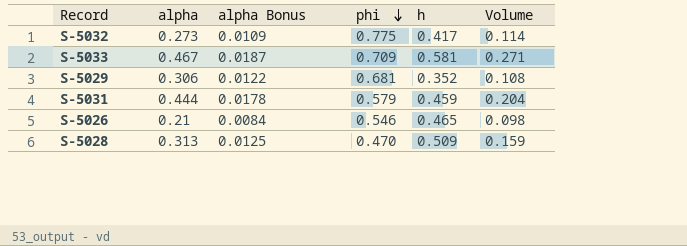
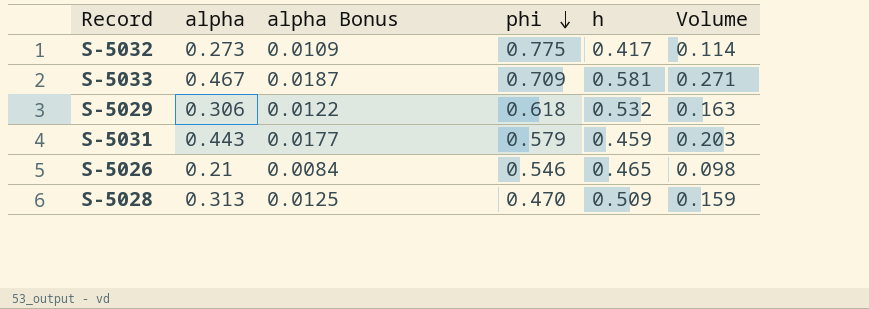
S-5029 | phi: 0.681 -> 0.618
S-5029 | h: 0.352 -> 0.532
S-5029 | Volume: 0.108 -> 0.163
S-5031 | alpha: 0.444 -> 0.443
S-5031 | alpha Bonus: 0.0178 -> 0.0177
S-5031 | Volume: 0.204 -> 0.203

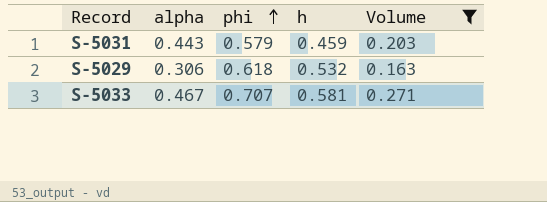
filter: none -> Volume >= 0.163
row order: phi descending -> phi ascending
column alpha Bonus | formula: [alpha] * 0.04 -> none
S-5033 | phi: 0.709 -> 0.707

